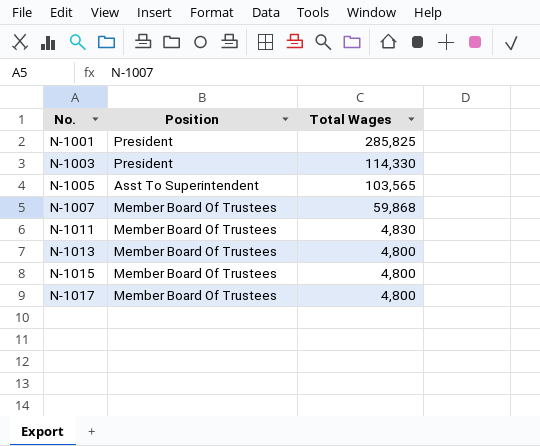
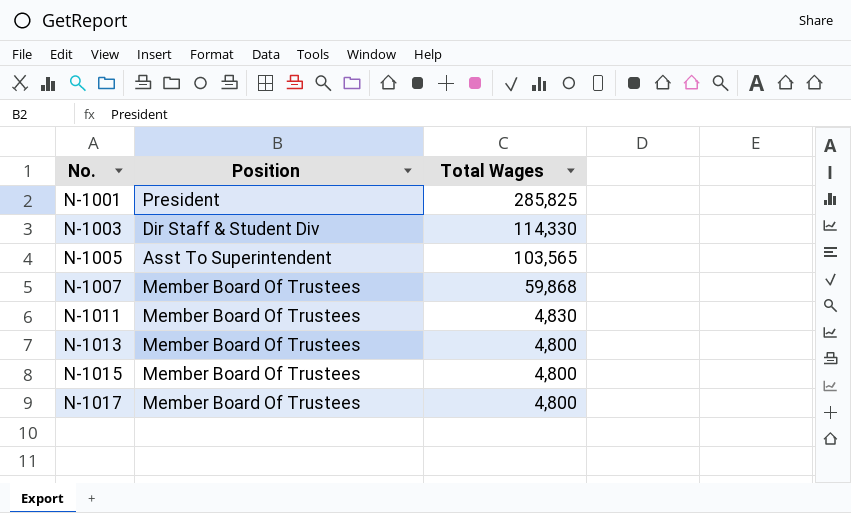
N-1003 | Position: President -> Dir Staff & Student Div

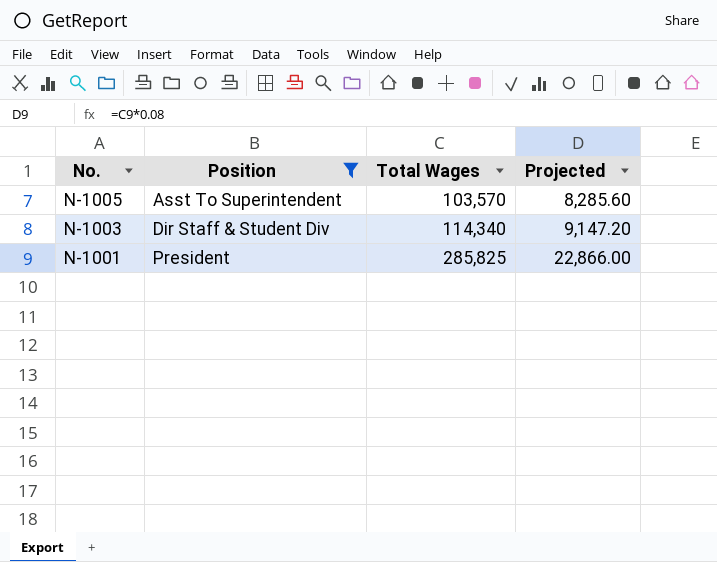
filter: none -> Position != Member Board Of Trustees
row order: No. ascending -> No. descending
column Projected | formula: none -> [Total Wages] * 0.08
N-1005 | Total Wages: 103,565 -> 103,570
N-1003 | Total Wages: 114,330 -> 114,340

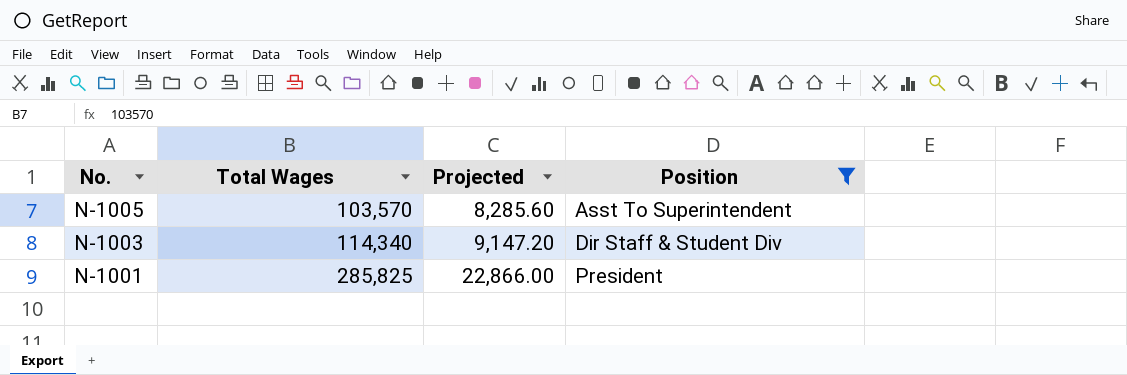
column Position | position: 2 -> 4

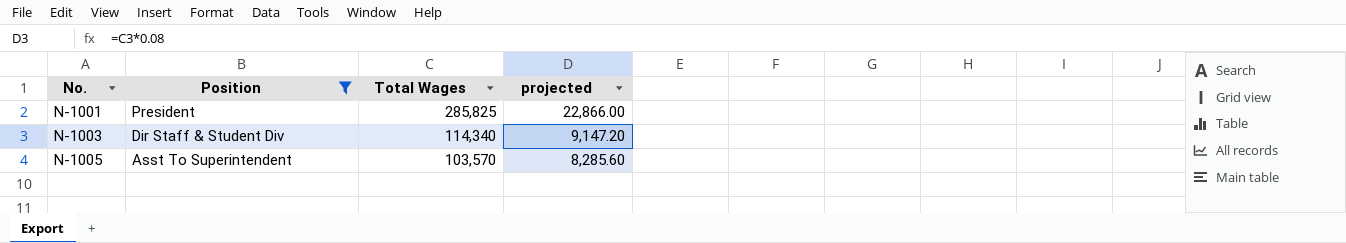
row order: No. descending -> No. ascending
column Position | position: 4 -> 2
column name: Projected -> projected

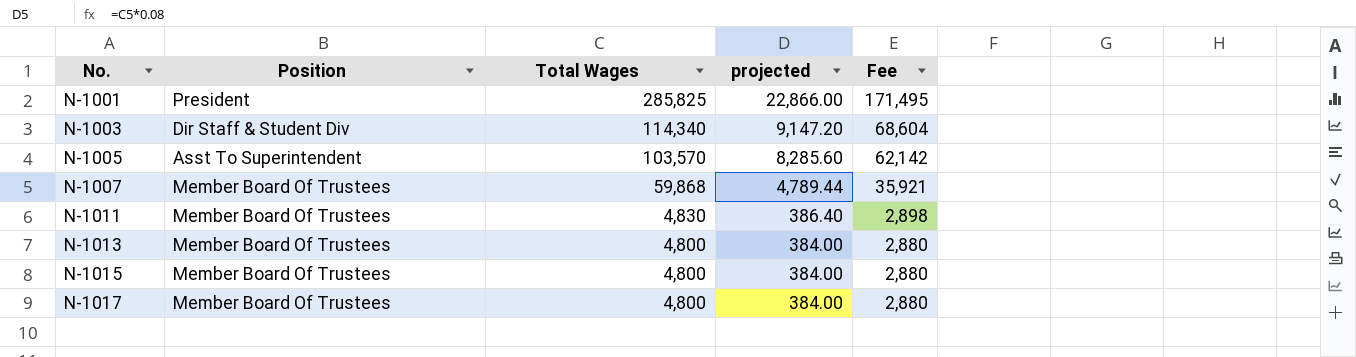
filter: Position != Member Board Of Trustees -> none
column Fee | formula: none -> [Total Wages] * 0.6

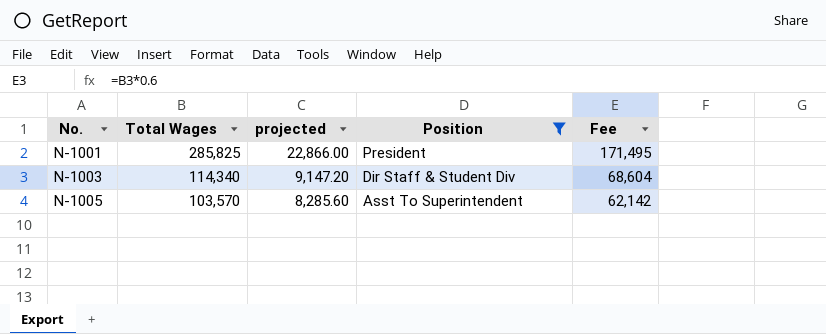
filter: none -> Position != Member Board Of Trustees
column Position | position: 2 -> 4

